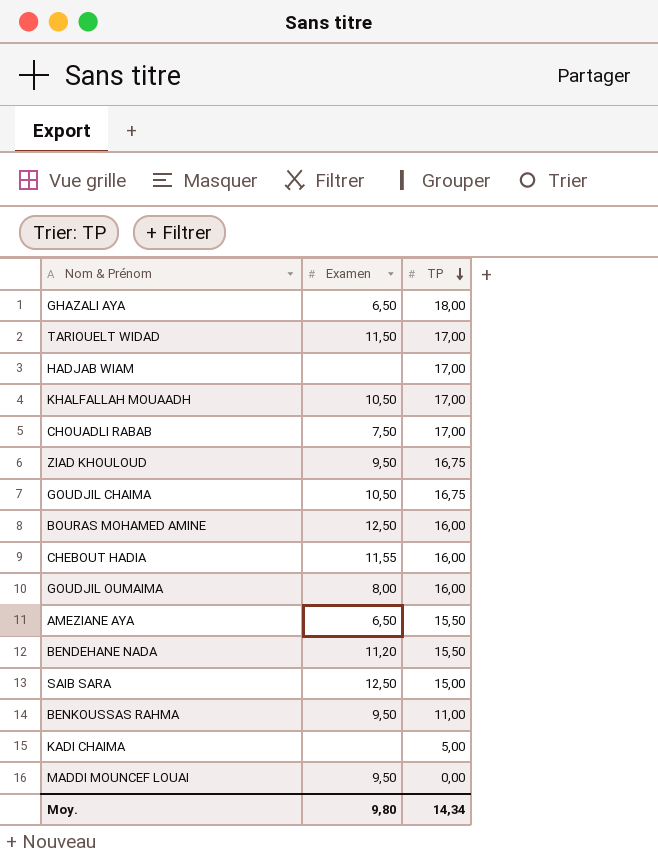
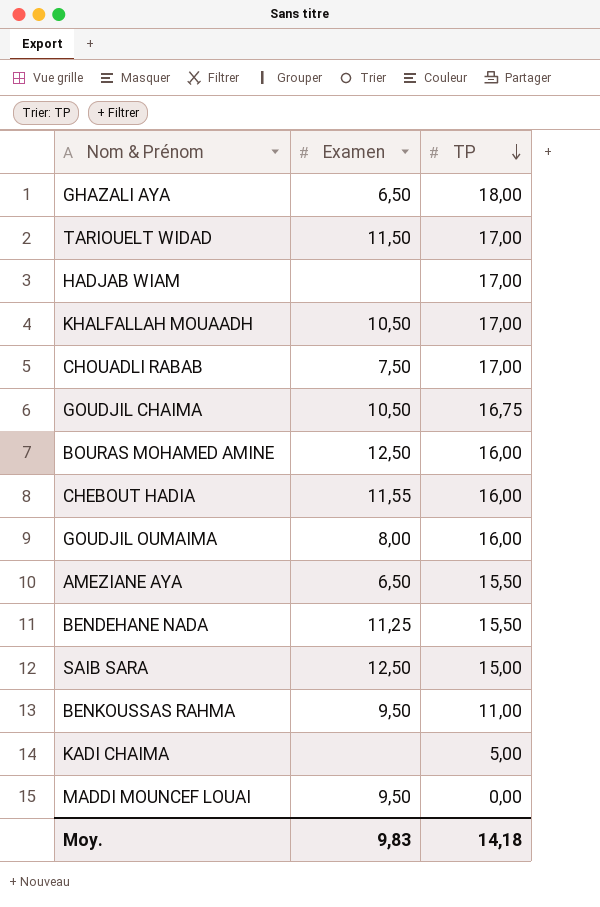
row ZIAD KHOULOUD: 9,50 | 16,75 -> none
BENDEHANE NADA | Examen: 11,20 -> 11,25
Moy. | Examen: 9,80 -> 9,83
Moy. | TP: 14,34 -> 14,18

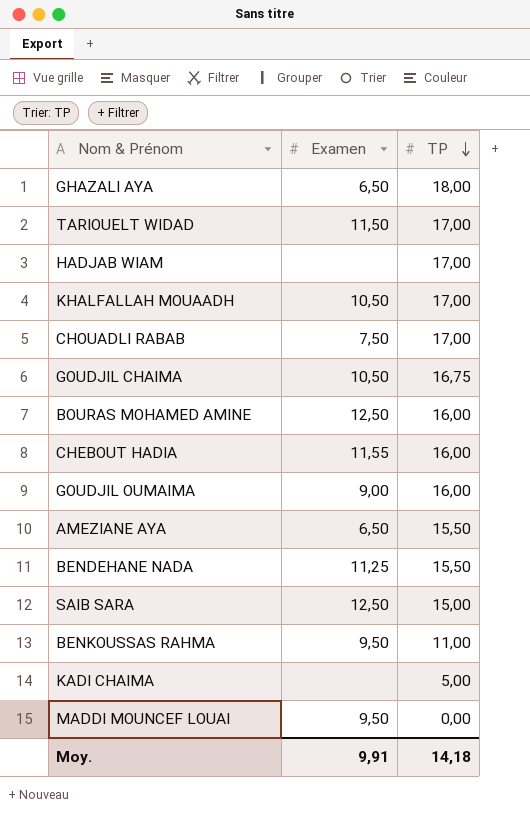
GOUDJIL OUMAIMA | Examen: 8,00 -> 9,00
Moy. | Examen: 9,83 -> 9,91

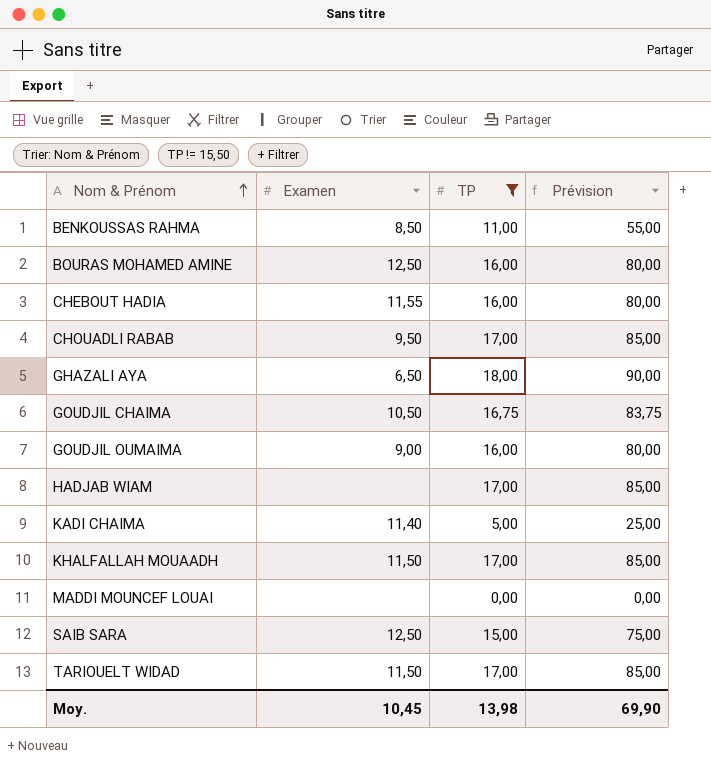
filter: none -> TP != 15,50
row order: TP descending -> Nom & Prénom ascending
column Prévision | formula: none -> [TP] * 5
BENKOUSSAS RAHMA | Examen: 9,50 -> 8,50
CHOUADLI RABAB | Examen: 7,50 -> 9,50
KADI CHAIMA | Examen: none -> 11,40
KHALFALLAH MOUAADH | Examen: 10,50 -> 11,50
MADDI MOUNCEF LOUAI | Examen: 9,50 -> none
Moy. | Examen: 9,91 -> 10,45
Moy. | TP: 14,18 -> 13,98

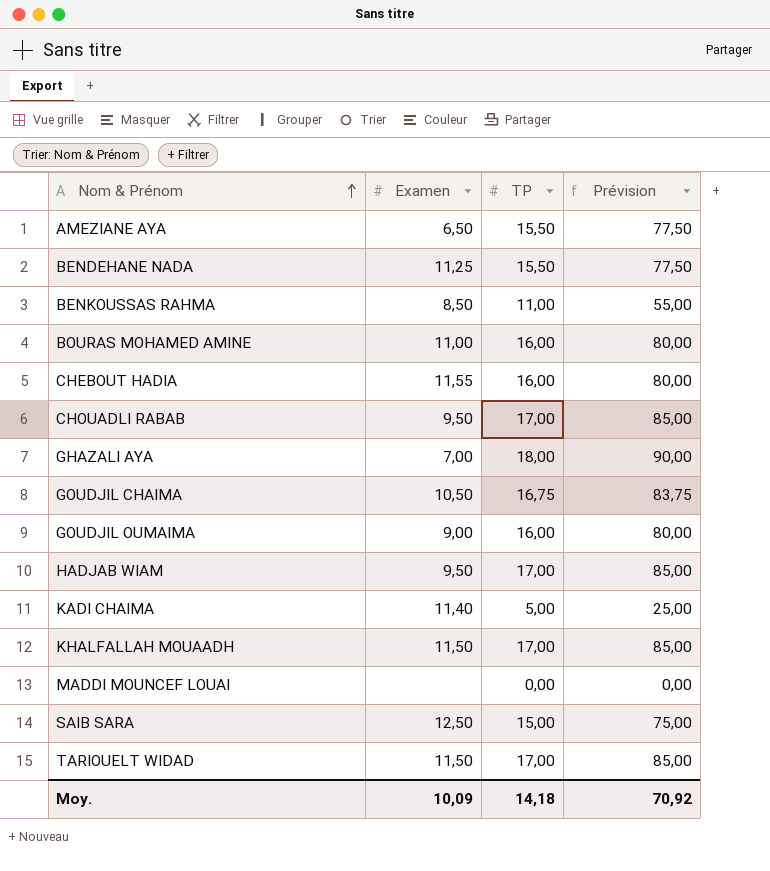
filter: TP != 15,50 -> none
BOURAS MOHAMED AMINE | Examen: 12,50 -> 11,00
GHAZALI AYA | Examen: 6,50 -> 7,00
HADJAB WIAM | Examen: none -> 9,50
Moy. | Examen: 10,45 -> 10,09
Moy. | TP: 13,98 -> 14,18
Moy. | Prévision: 69,90 -> 70,92

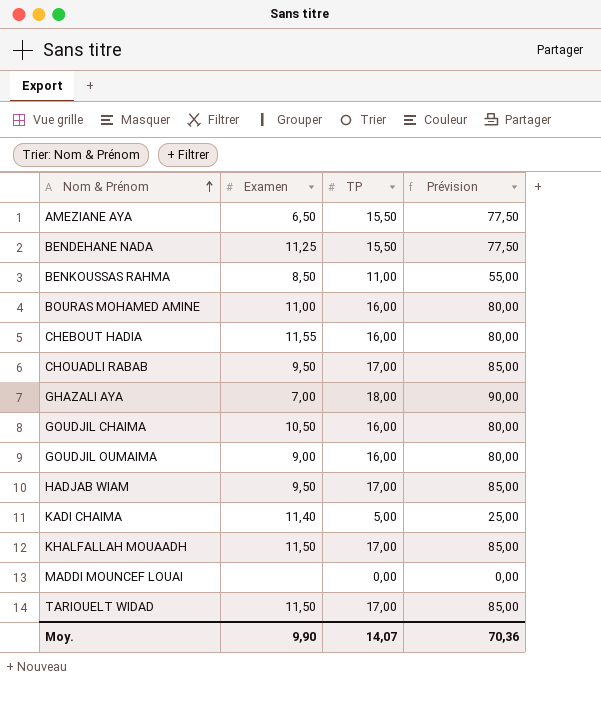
row SAIB SARA: 12,50 | 15,00 | 75,00 -> none
GOUDJIL CHAIMA | TP: 16,75 -> 16,00
GOUDJIL CHAIMA | Prévision: 83,75 -> 80,00
Moy. | Examen: 10,09 -> 9,90
Moy. | TP: 14,18 -> 14,07
Moy. | Prévision: 70,92 -> 70,36

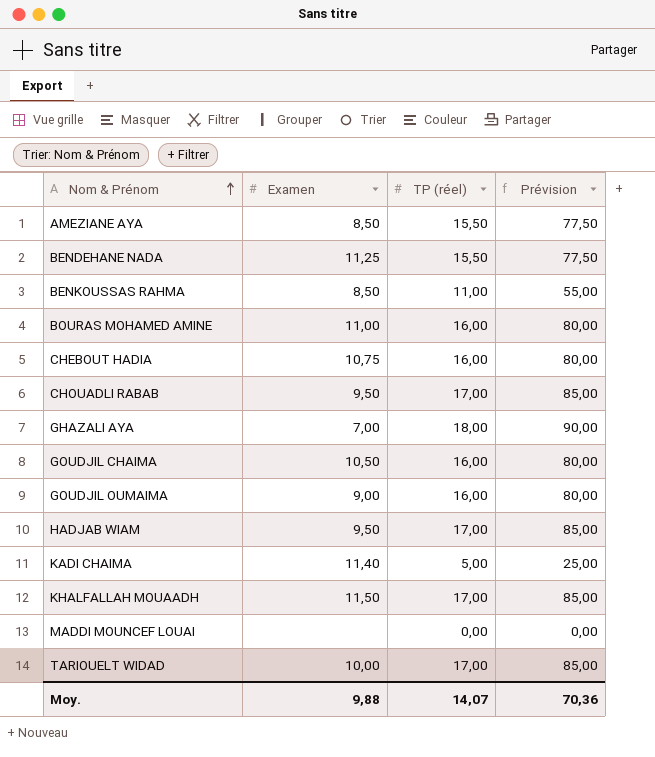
column name: TP -> TP (réel)
AMEZIANE AYA | Examen: 6,50 -> 8,50
CHEBOUT HADIA | Examen: 11,55 -> 10,75
TARIOUELT WIDAD | Examen: 11,50 -> 10,00
Moy. | Examen: 9,90 -> 9,88

